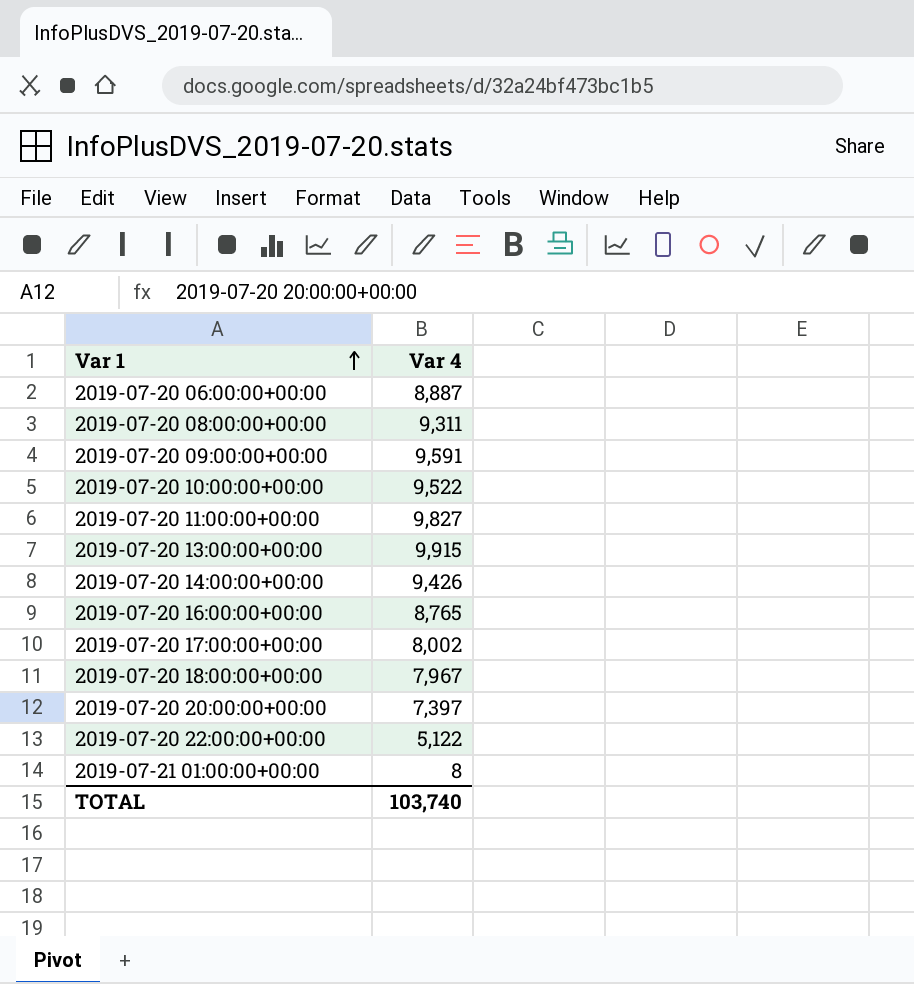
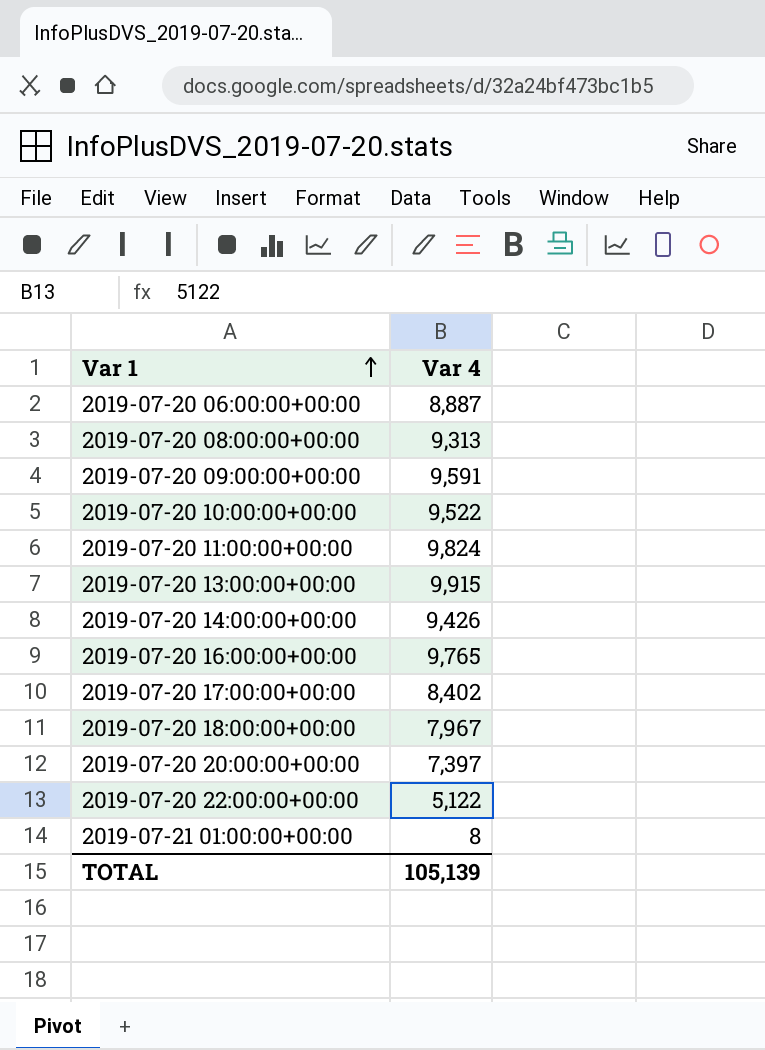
2019-07-20 08:00:00+00:00 | Var 4: 9,311 -> 9,313
2019-07-20 11:00:00+00:00 | Var 4: 9,827 -> 9,824
2019-07-20 16:00:00+00:00 | Var 4: 8,765 -> 9,765
2019-07-20 17:00:00+00:00 | Var 4: 8,002 -> 8,402
TOTAL | Var 4: 103,740 -> 105,139

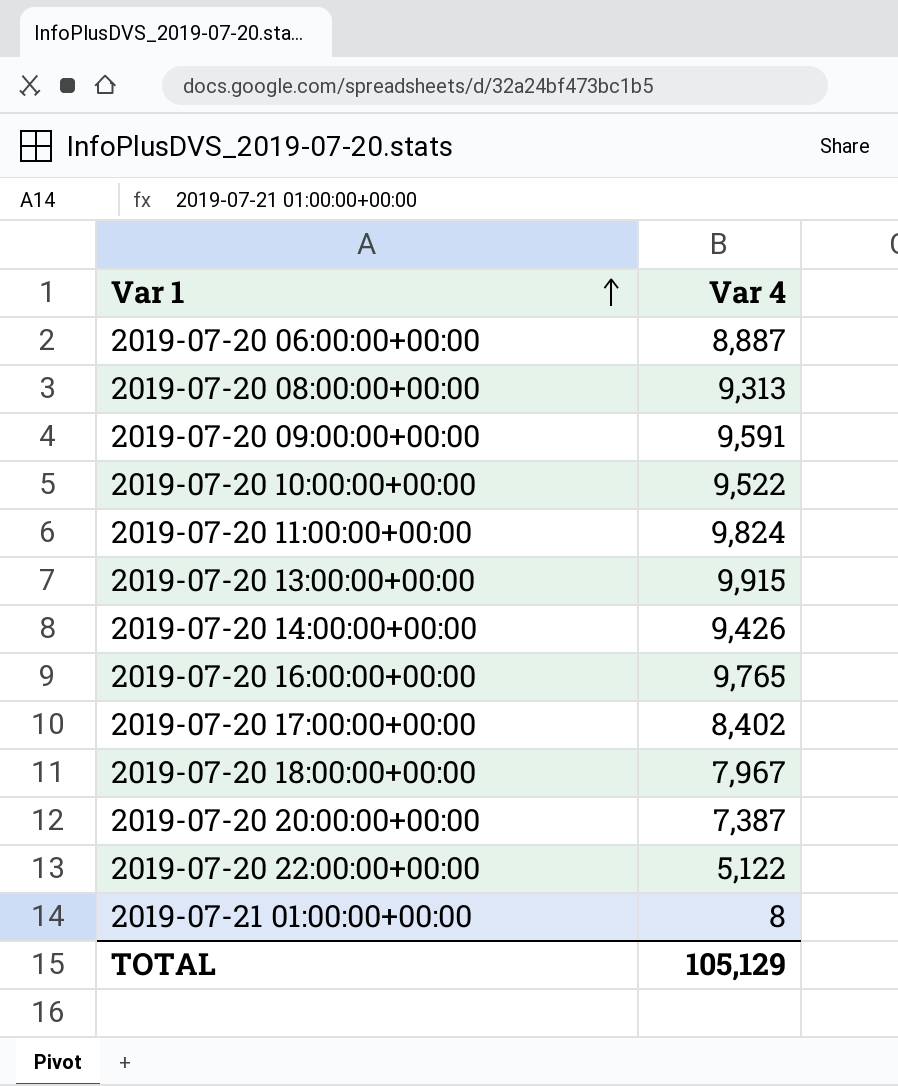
2019-07-20 20:00:00+00:00 | Var 4: 7,397 -> 7,387
TOTAL | Var 4: 105,139 -> 105,129

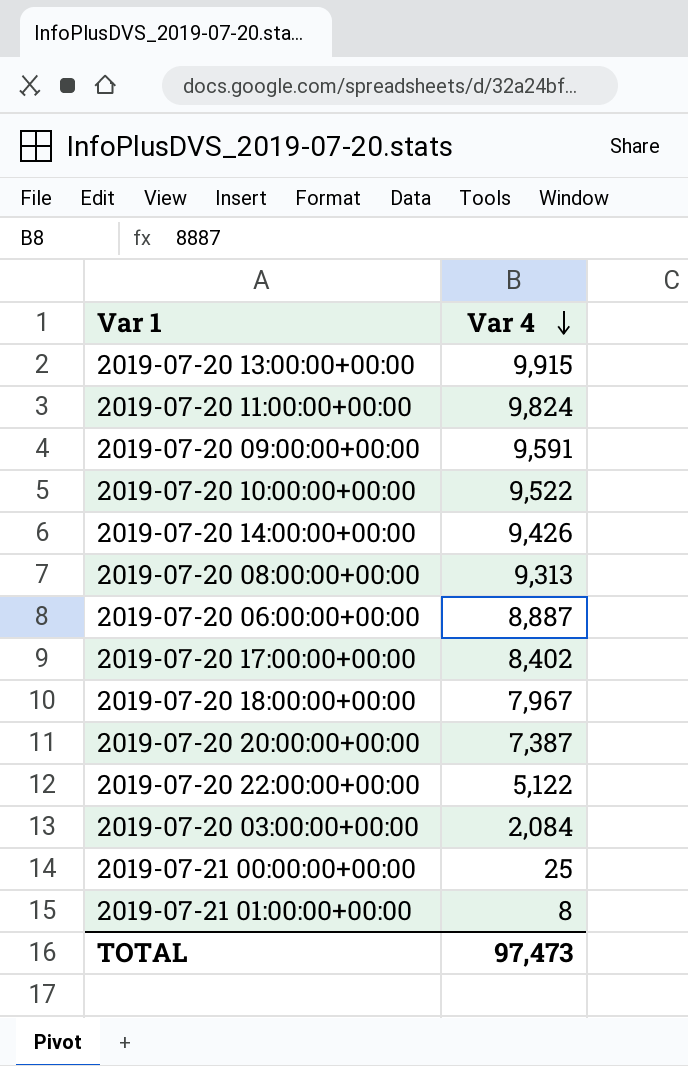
row order: Var 1 ascending -> Var 4 descending
row 2019-07-20 16:00:00+00:00: 9,765 -> none
row 2019-07-20 03:00:00+00:00: none -> 2,084
row 2019-07-21 00:00:00+00:00: none -> 25
TOTAL | Var 4: 105,129 -> 97,473

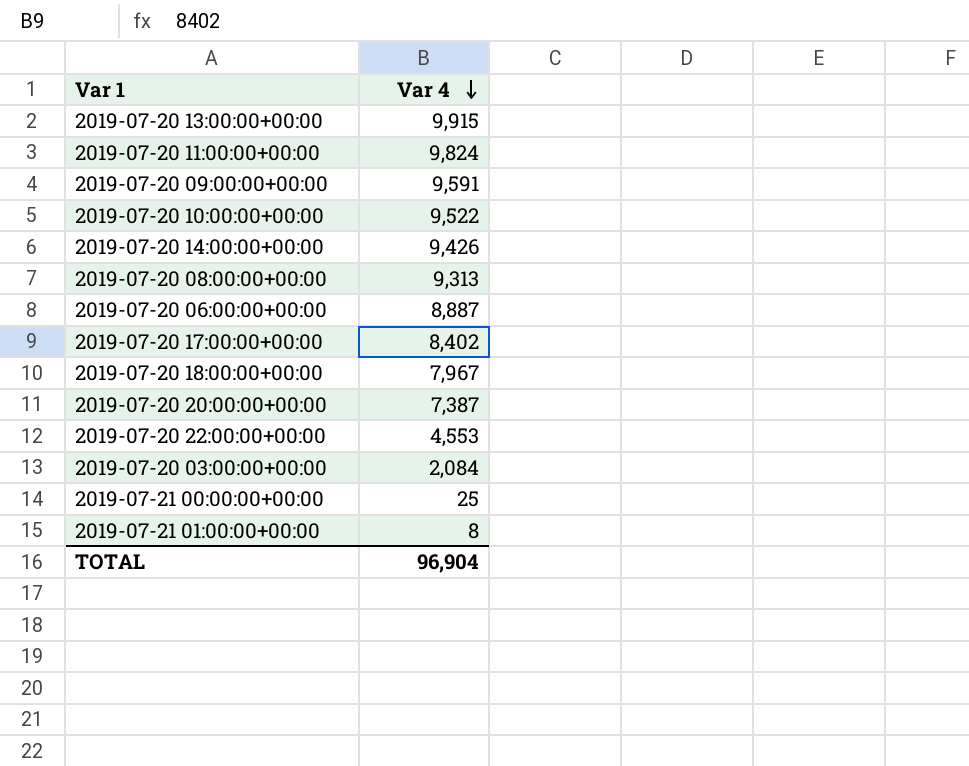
2019-07-20 22:00:00+00:00 | Var 4: 5,122 -> 4,553
TOTAL | Var 4: 97,473 -> 96,904

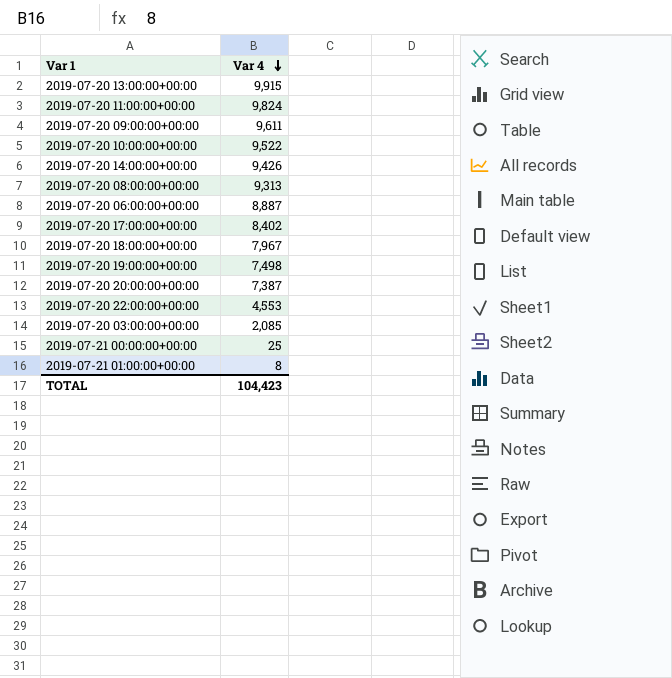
2019-07-20 09:00:00+00:00 | Var 4: 9,591 -> 9,611
row 2019-07-20 19:00:00+00:00: none -> 7,498
2019-07-20 03:00:00+00:00 | Var 4: 2,084 -> 2,085
TOTAL | Var 4: 96,904 -> 104,423

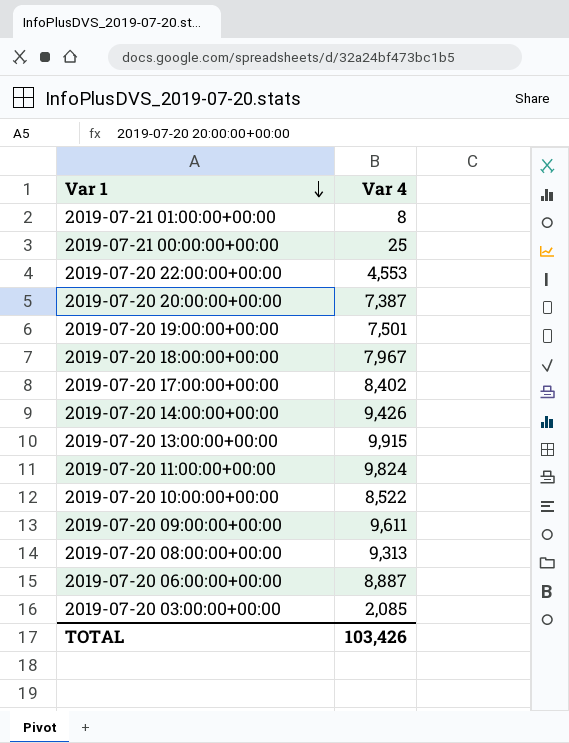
row order: Var 4 descending -> Var 1 descending
2019-07-20 19:00:00+00:00 | Var 4: 7,498 -> 7,501
2019-07-20 10:00:00+00:00 | Var 4: 9,522 -> 8,522
TOTAL | Var 4: 104,423 -> 103,426

